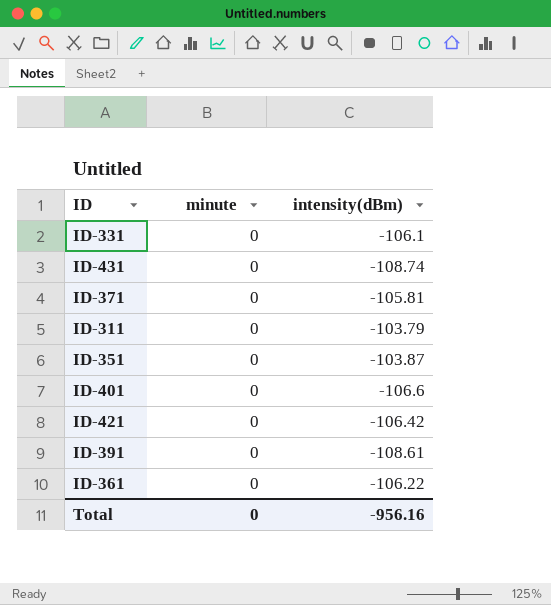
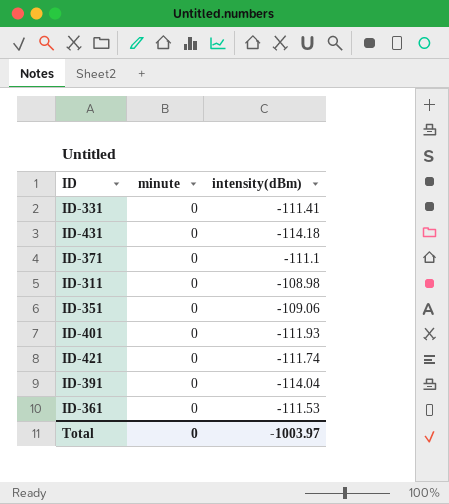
ID-331 | intensity(dBm): -106.1 -> -111.41
ID-431 | intensity(dBm): -108.74 -> -114.18
ID-371 | intensity(dBm): -105.81 -> -111.1
ID-311 | intensity(dBm): -103.79 -> -108.98
ID-351 | intensity(dBm): -103.87 -> -109.06
ID-401 | intensity(dBm): -106.6 -> -111.93
ID-421 | intensity(dBm): -106.42 -> -111.74
ID-391 | intensity(dBm): -108.61 -> -114.04
ID-361 | intensity(dBm): -106.22 -> -111.53
Total | intensity(dBm): -956.16 -> -1003.97

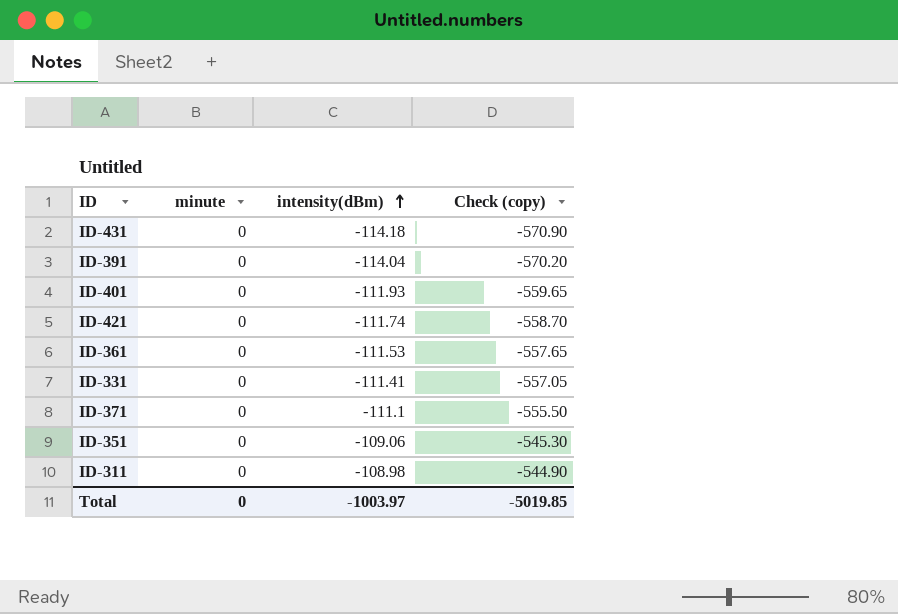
row order: none -> intensity(dBm) ascending
column Check (copy) | formula: none -> [intensity(dBm)] * 5

